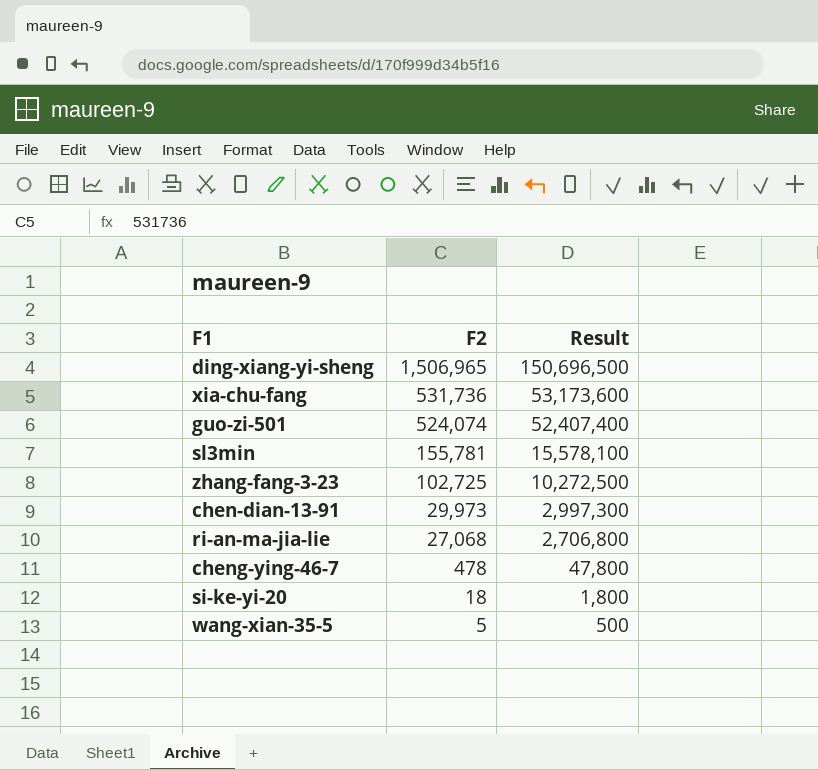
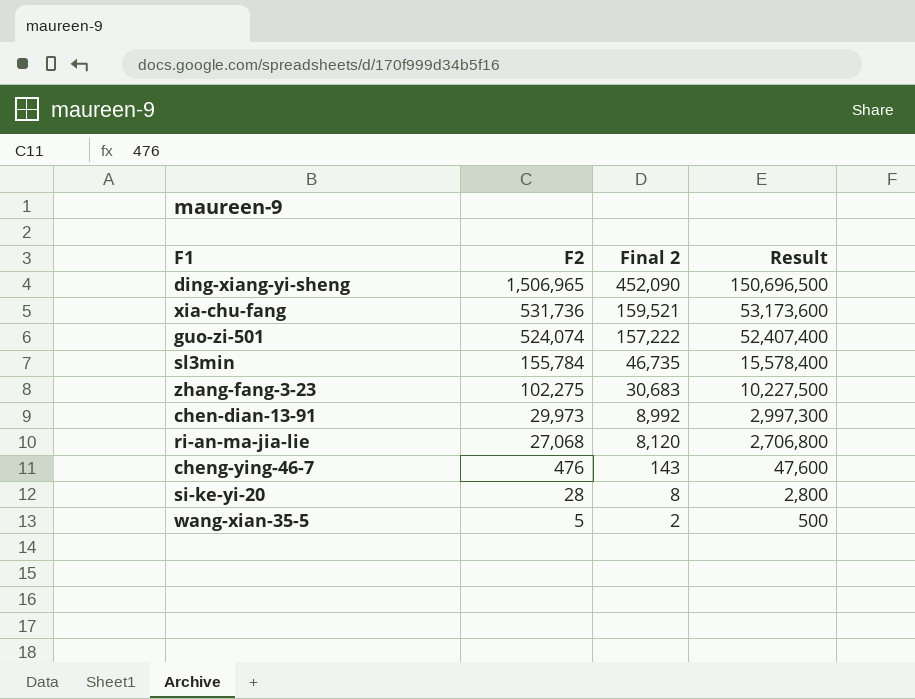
column Final 2 | formula: none -> [F2] * 0.3
sl3min | F2: 155,781 -> 155,784
sl3min | Result: 15,578,100 -> 15,578,400
zhang-fang-3-23 | F2: 102,725 -> 102,275
zhang-fang-3-23 | Result: 10,272,500 -> 10,227,500
cheng-ying-46-7 | F2: 478 -> 476
cheng-ying-46-7 | Result: 47,800 -> 47,600
si-ke-yi-20 | F2: 18 -> 28
si-ke-yi-20 | Result: 1,800 -> 2,800

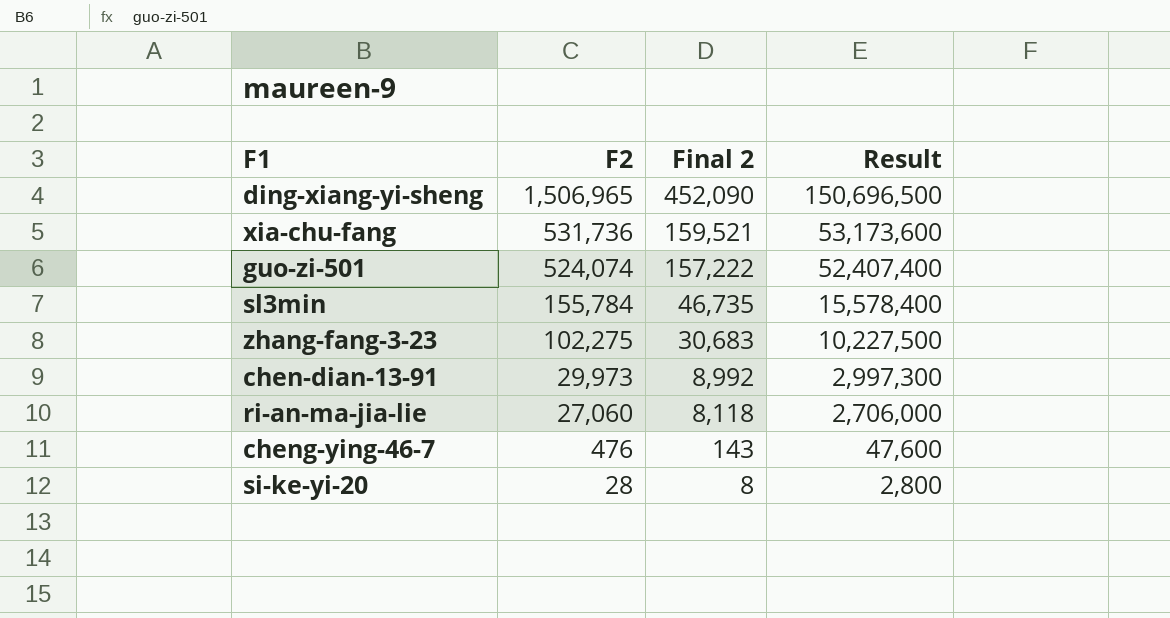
row wang-xian-35-5: 5 | 2 | 500 -> none
ri-an-ma-jia-lie | F2: 27,068 -> 27,060
ri-an-ma-jia-lie | Final 2: 8,120 -> 8,118
ri-an-ma-jia-lie | Result: 2,706,800 -> 2,706,000

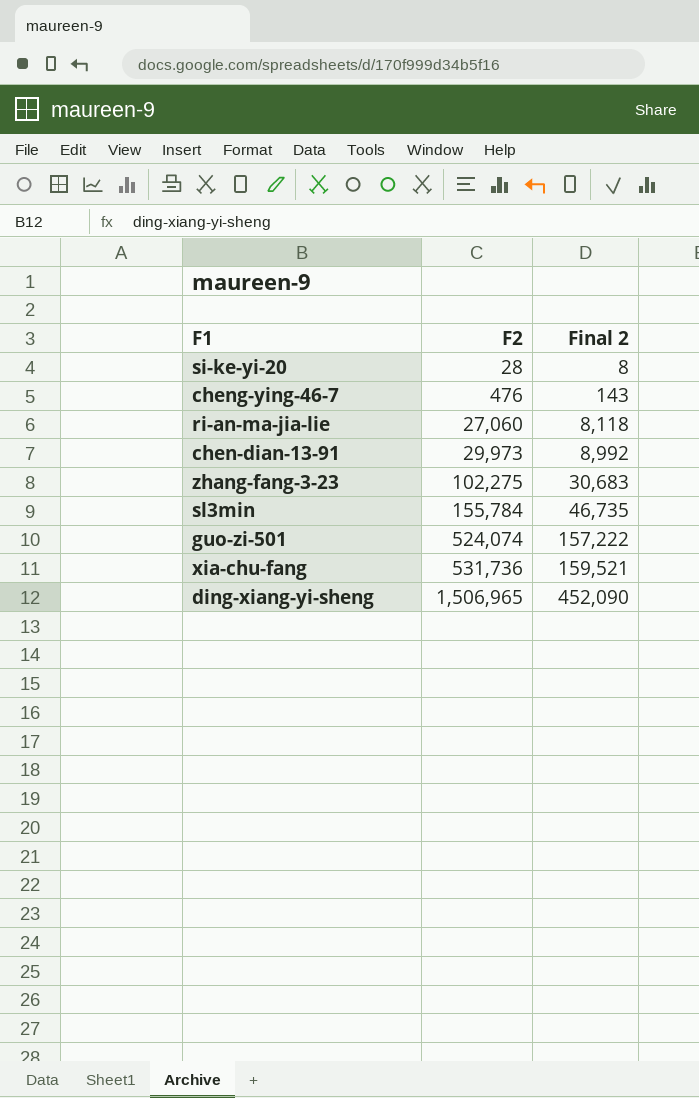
row order: F2 descending -> F2 ascending
column Result | formula: [F2] * 100 -> none

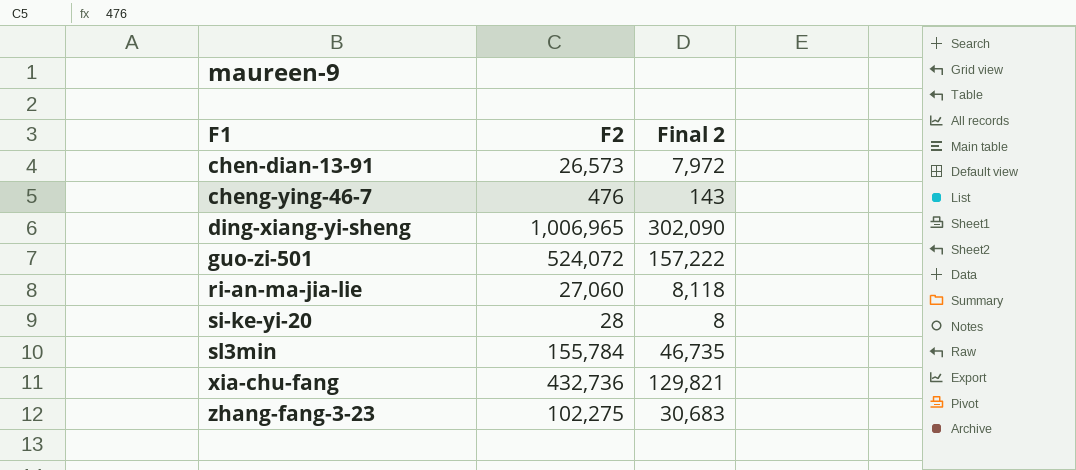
row order: F2 ascending -> F1 ascending
chen-dian-13-91 | F2: 29,973 -> 26,573
chen-dian-13-91 | Final 2: 8,992 -> 7,972
ding-xiang-yi-sheng | F2: 1,506,965 -> 1,006,965
ding-xiang-yi-sheng | Final 2: 452,090 -> 302,090
guo-zi-501 | F2: 524,074 -> 524,072
xia-chu-fang | F2: 531,736 -> 432,736
xia-chu-fang | Final 2: 159,521 -> 129,821

